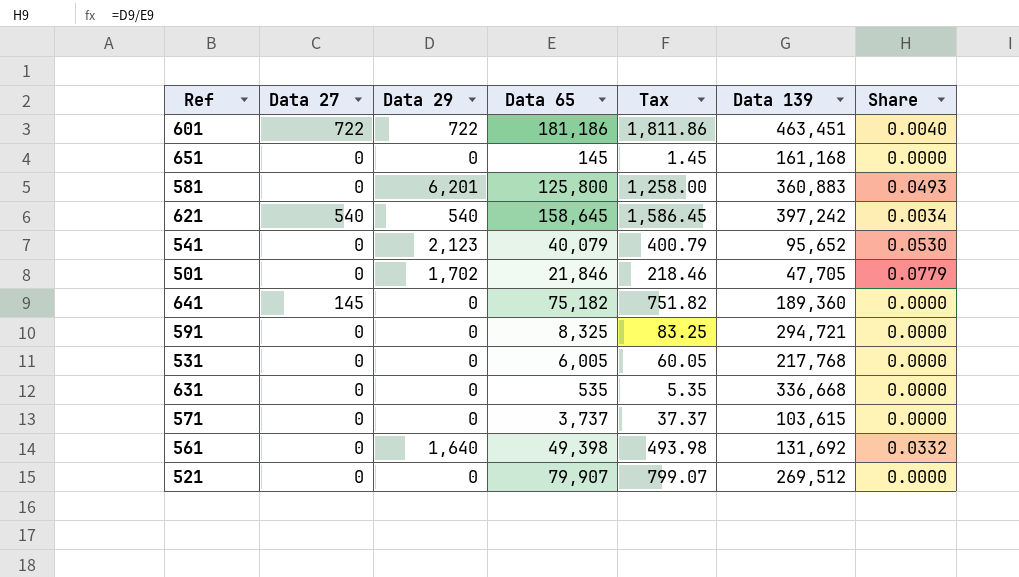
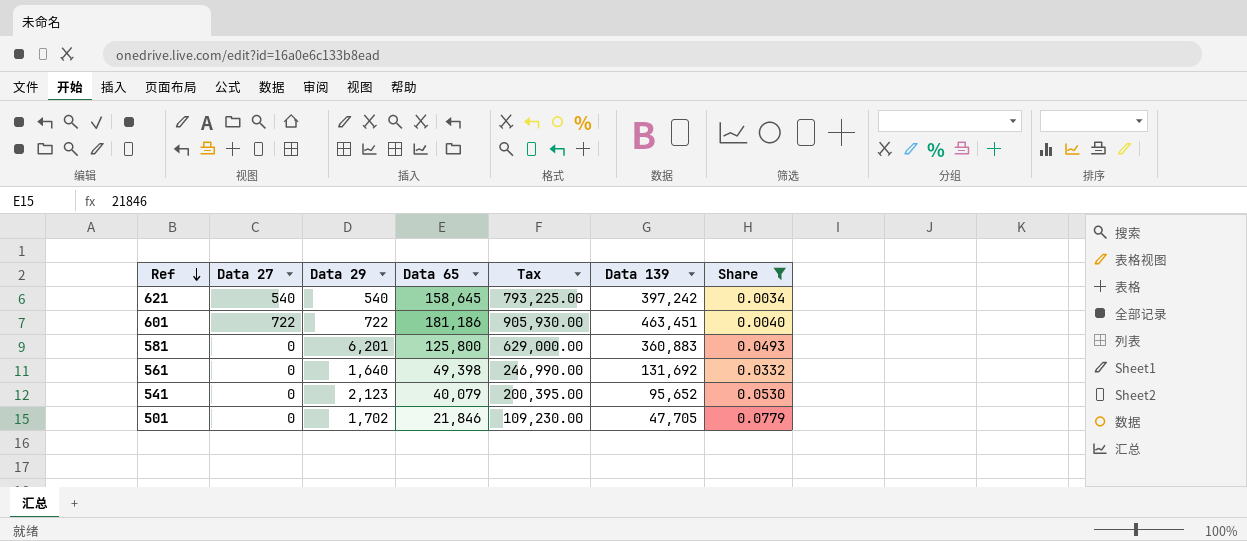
filter: none -> Share != 0.0000
row order: none -> Ref descending
column Tax | formula: [Data 65] * 0.01 -> [Data 65] * 5

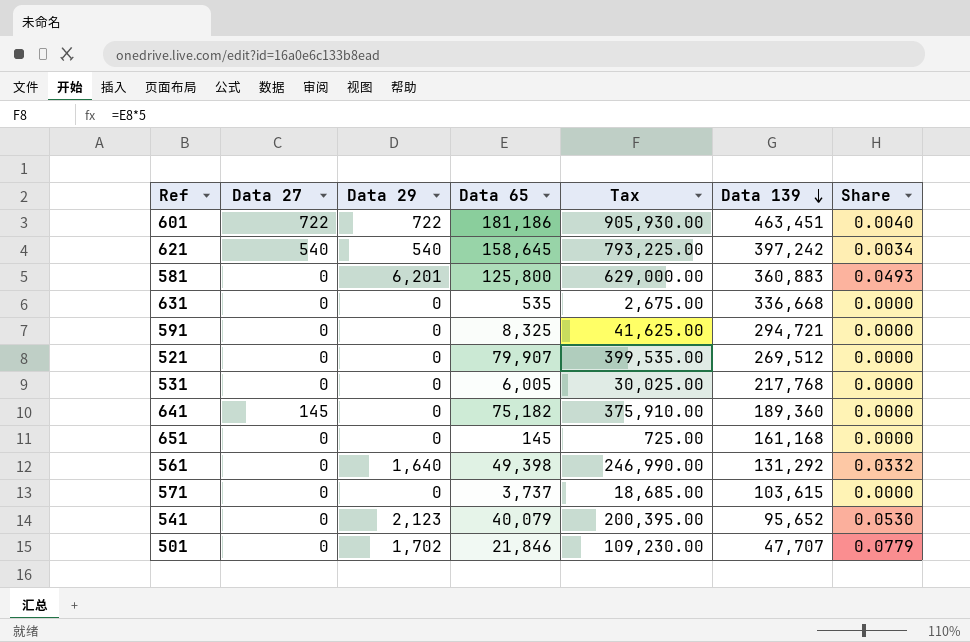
filter: Share != 0.0000 -> none
row order: Ref descending -> Data 139 descending
561 | Data 139: 131,692 -> 131,292
501 | Data 139: 47,705 -> 47,707

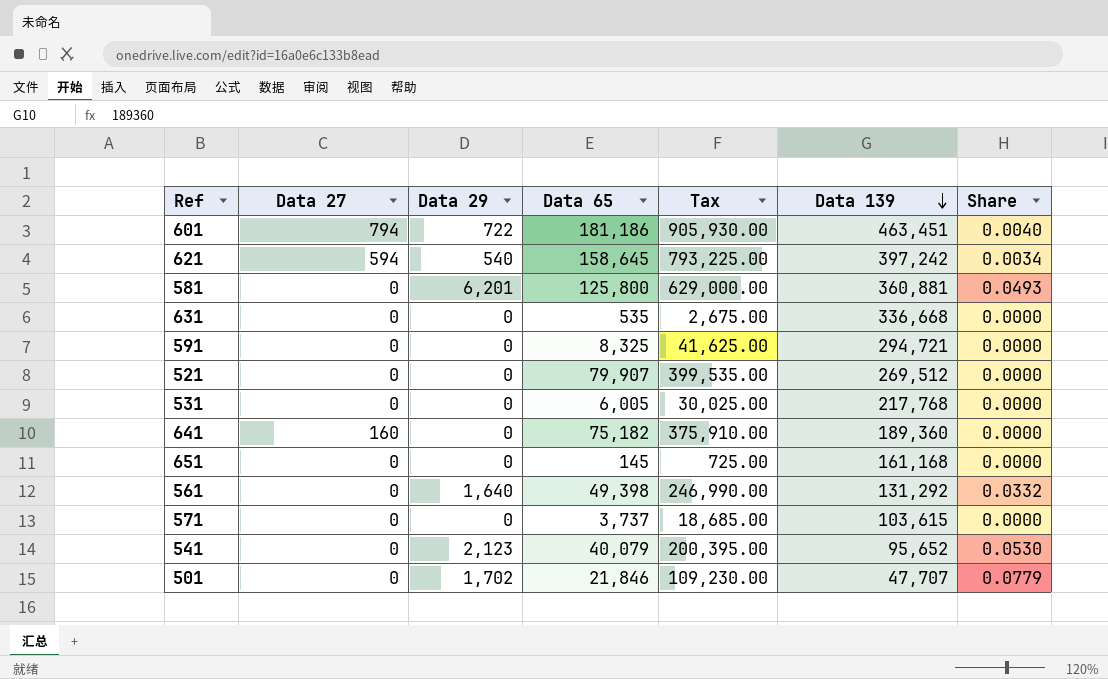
601 | Data 27: 722 -> 794
621 | Data 27: 540 -> 594
581 | Data 139: 360,883 -> 360,881
641 | Data 27: 145 -> 160

